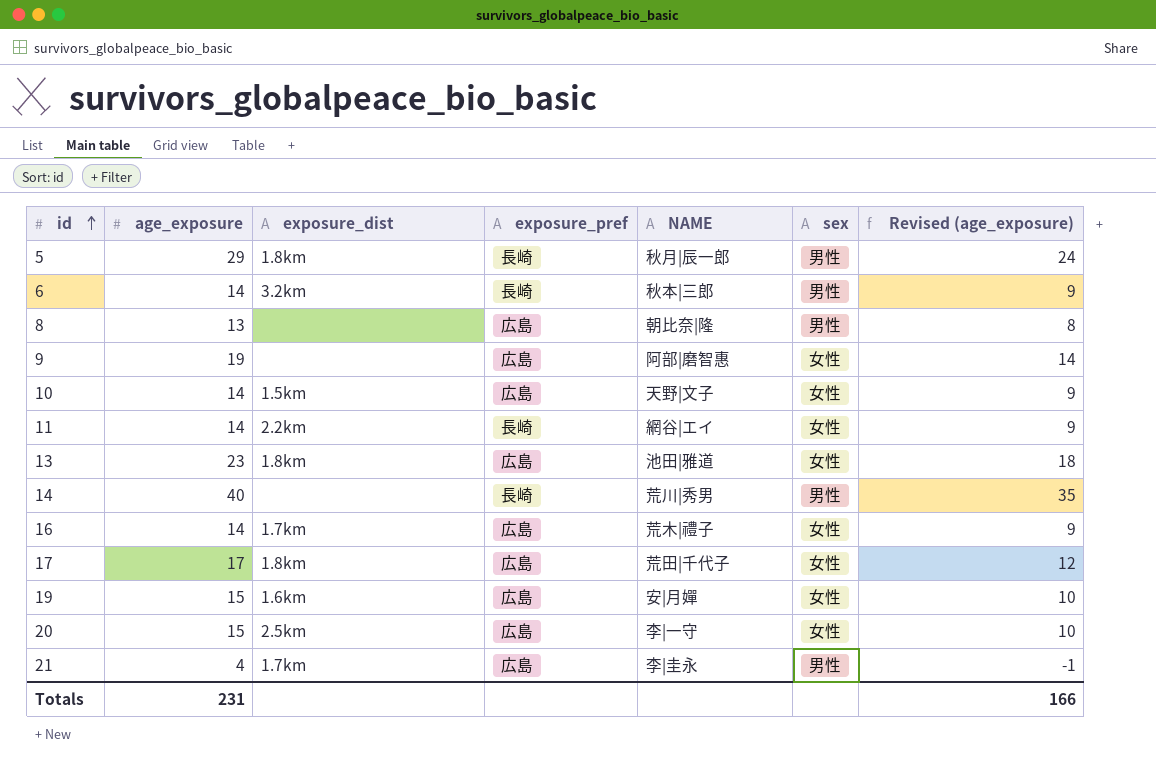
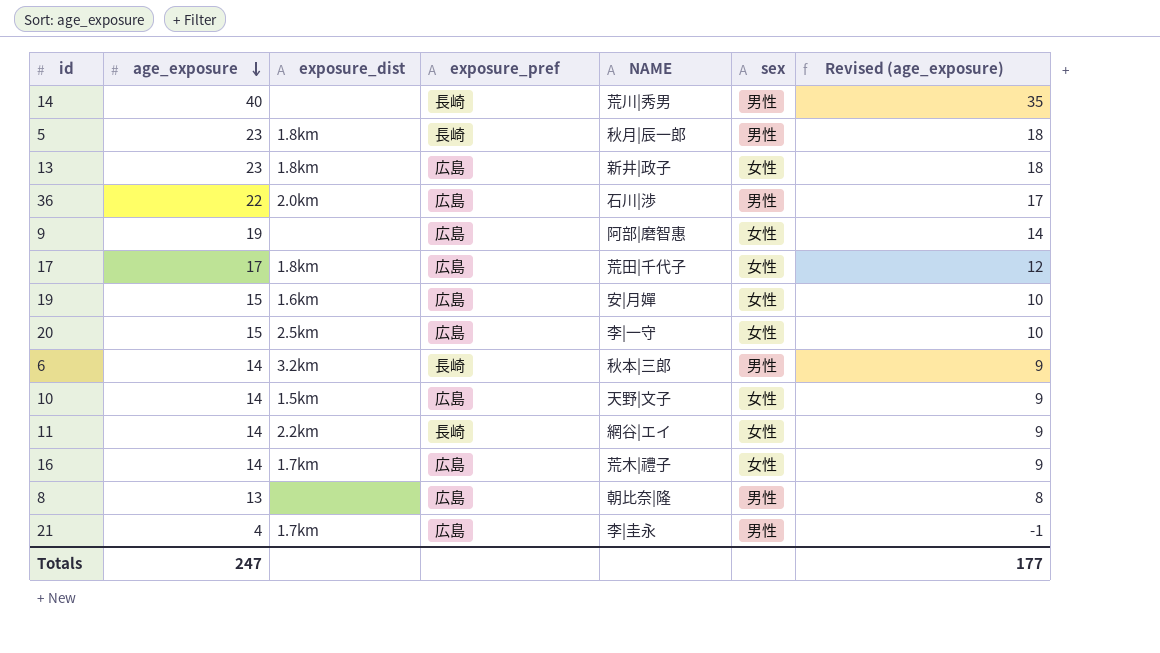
row order: id ascending -> age_exposure descending
5 | age_exposure: 29 -> 23
5 | Revised (age_exposure): 24 -> 18
13 | NAME: 池田|雅道 -> 新井|政子
row 36: none -> 22 | 2.0km | 広島 | 石川|渉 | 男性 | 17
Totals | age_exposure: 231 -> 247
Totals | Revised (age_exposure): 166 -> 177

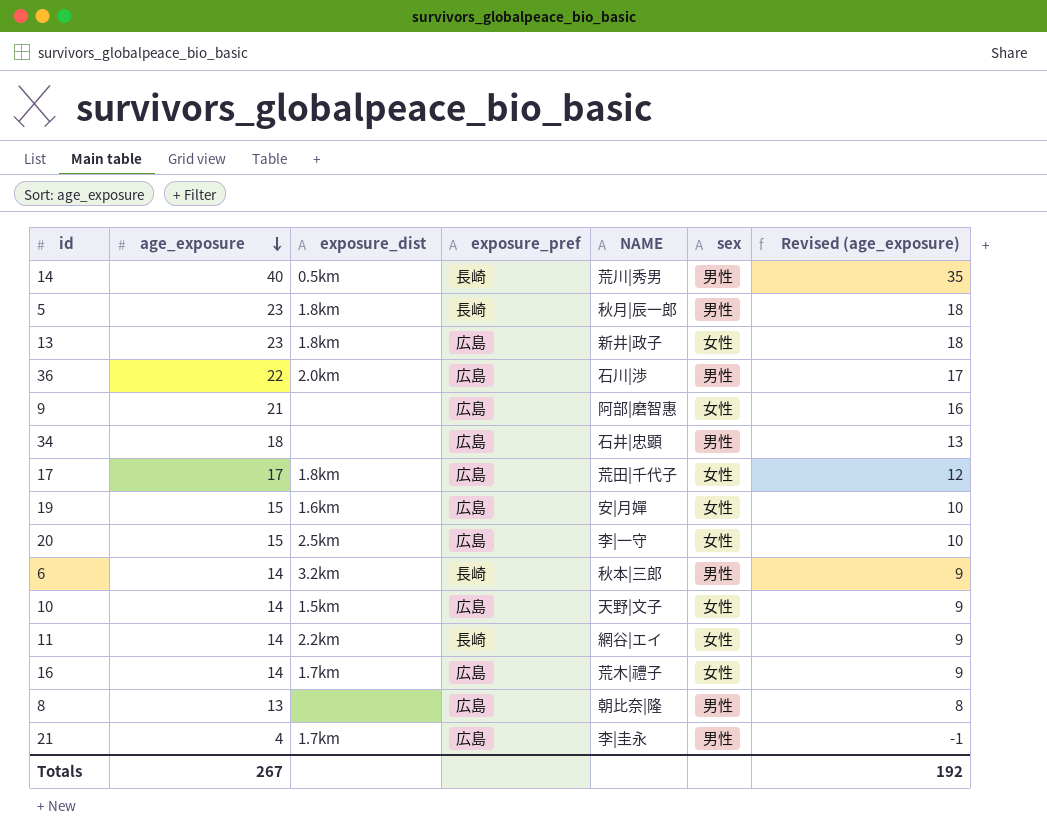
14 | exposure_dist: none -> 0.5km
9 | age_exposure: 19 -> 21
9 | Revised (age_exposure): 14 -> 16
row 34: none -> 18 | none | 広島 | 石井|忠顕 | 男性 | 13
Totals | age_exposure: 247 -> 267
Totals | Revised (age_exposure): 177 -> 192

